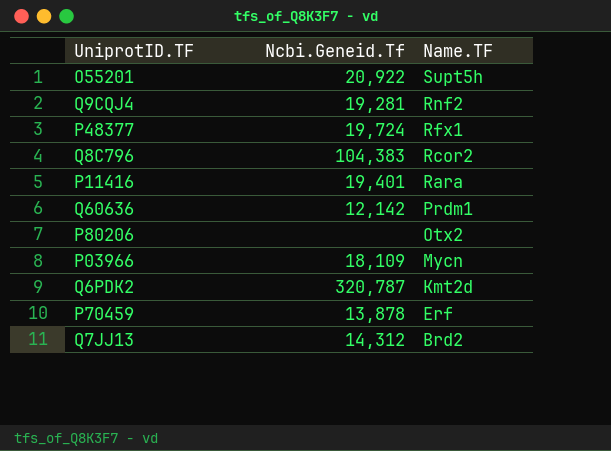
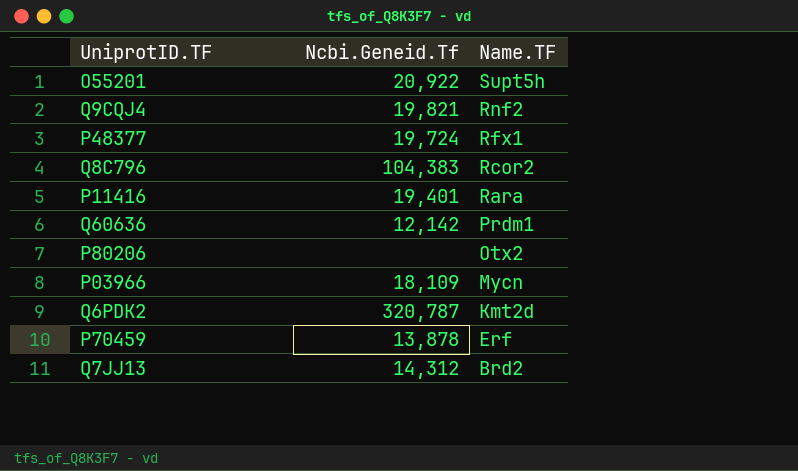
Q9CQJ4 | Ncbi.Geneid.Tf: 19,281 -> 19,821

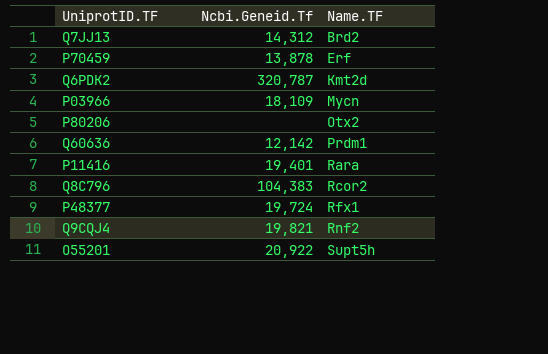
row order: Name.TF descending -> Name.TF ascending

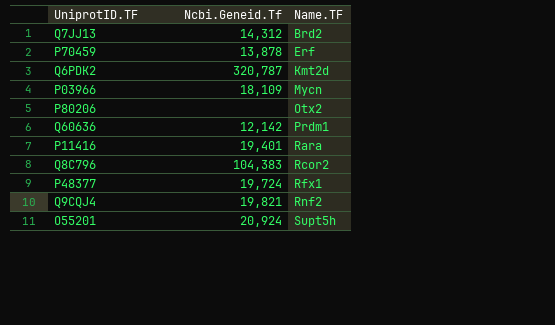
O55201 | Ncbi.Geneid.Tf: 20,922 -> 20,924

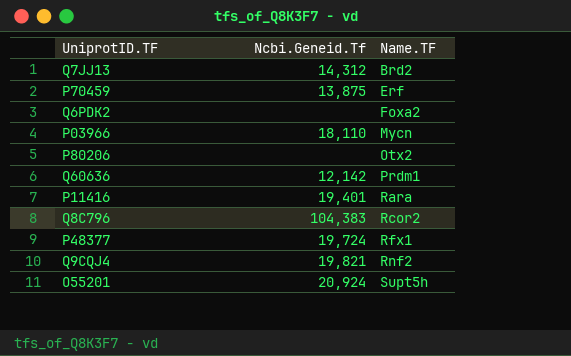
P70459 | Ncbi.Geneid.Tf: 13,878 -> 13,875
Q6PDK2 | Ncbi.Geneid.Tf: 320,787 -> none
Q6PDK2 | Name.TF: Kmt2d -> Foxa2
P03966 | Ncbi.Geneid.Tf: 18,109 -> 18,110

